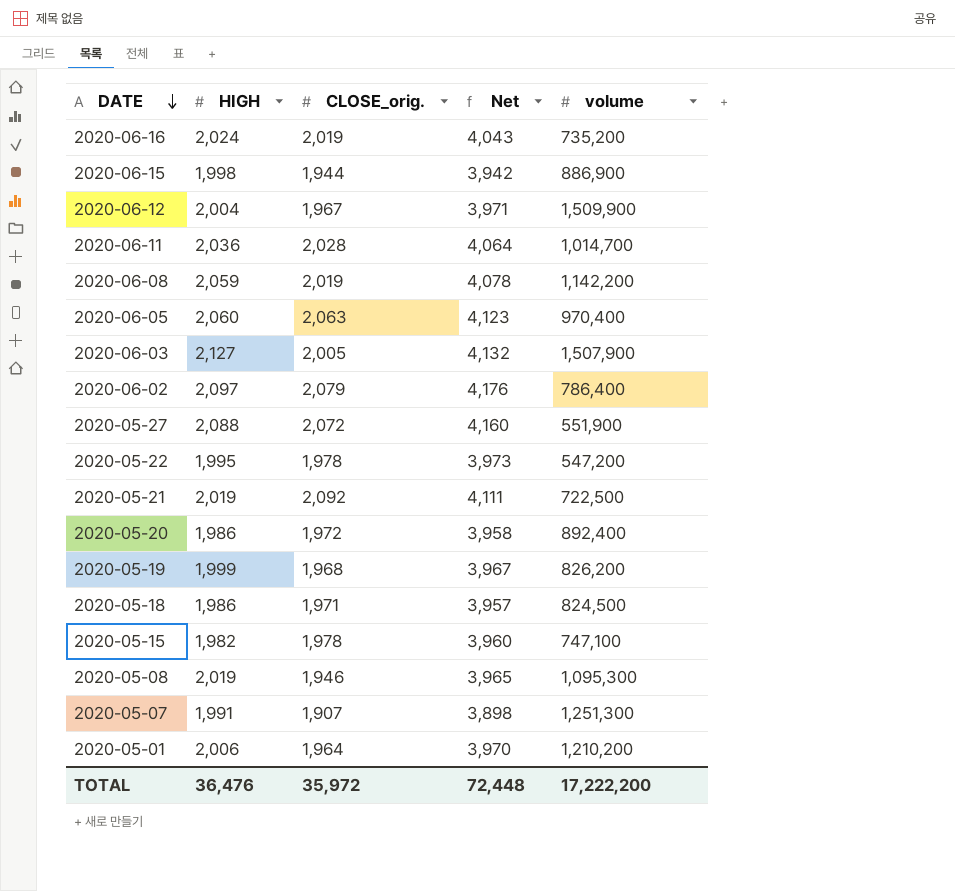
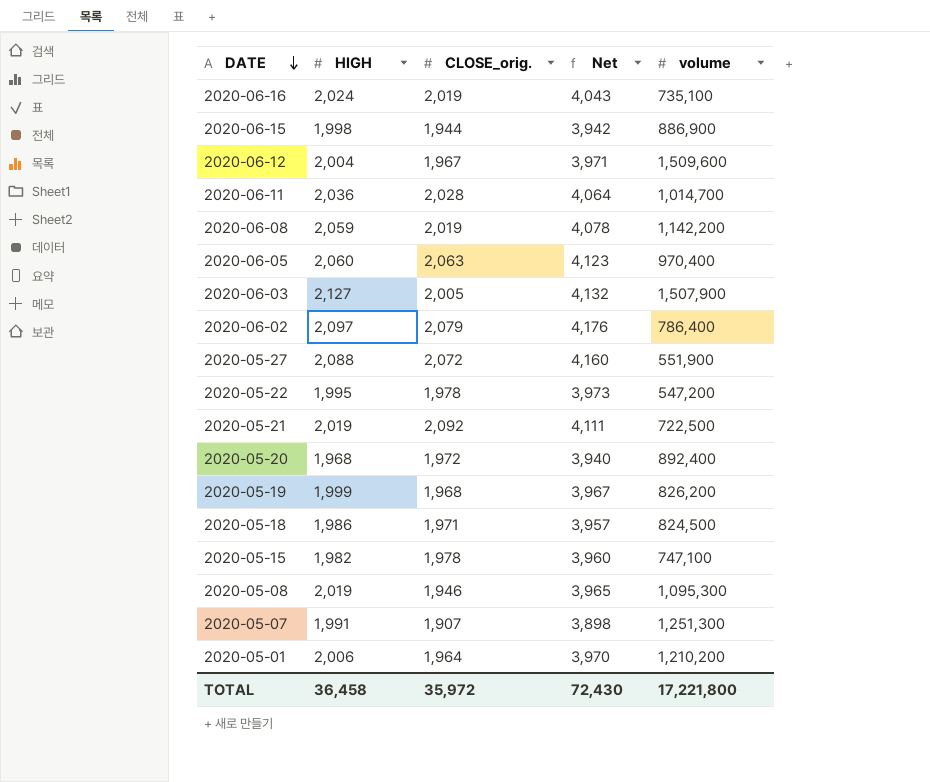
2020-06-16 | volume: 735,200 -> 735,100
2020-06-12 | volume: 1,509,900 -> 1,509,600
2020-05-20 | HIGH: 1,986 -> 1,968
2020-05-20 | Net: 3,958 -> 3,940
TOTAL | HIGH: 36,476 -> 36,458
TOTAL | Net: 72,448 -> 72,430
TOTAL | volume: 17,222,200 -> 17,221,800

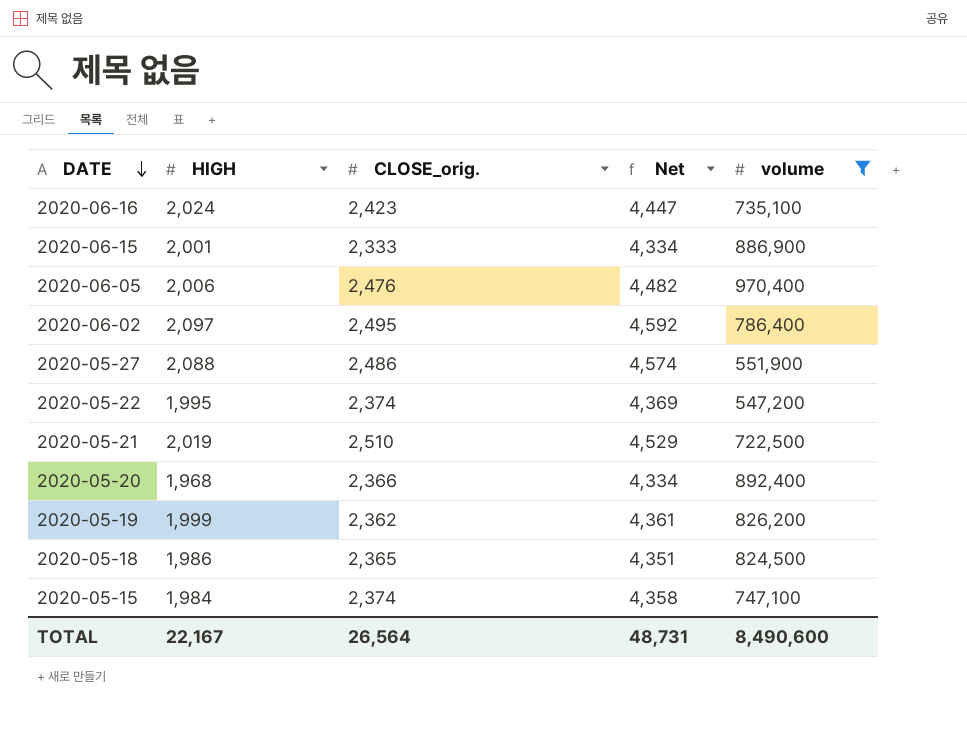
filter: none -> volume <= 970,400
2020-06-16 | CLOSE_orig.: 2,019 -> 2,423
2020-06-16 | Net: 4,043 -> 4,447
2020-06-15 | HIGH: 1,998 -> 2,001
2020-06-15 | CLOSE_orig.: 1,944 -> 2,333
2020-06-15 | Net: 3,942 -> 4,334
2020-06-05 | HIGH: 2,060 -> 2,006
2020-06-05 | CLOSE_orig.: 2,063 -> 2,476
2020-06-05 | Net: 4,123 -> 4,482
2020-06-02 | CLOSE_orig.: 2,079 -> 2,495
2020-06-02 | Net: 4,176 -> 4,592
2020-05-27 | CLOSE_orig.: 2,072 -> 2,486
2020-05-27 | Net: 4,160 -> 4,574
2020-05-22 | CLOSE_orig.: 1,978 -> 2,374
2020-05-22 | Net: 3,973 -> 4,369
2020-05-21 | CLOSE_orig.: 2,092 -> 2,510
2020-05-21 | Net: 4,111 -> 4,529
2020-05-20 | CLOSE_orig.: 1,972 -> 2,366
2020-05-20 | Net: 3,940 -> 4,334
2020-05-19 | CLOSE_orig.: 1,968 -> 2,362
2020-05-19 | Net: 3,967 -> 4,361
2020-05-18 | CLOSE_orig.: 1,971 -> 2,365
2020-05-18 | Net: 3,957 -> 4,351
2020-05-15 | HIGH: 1,982 -> 1,984
2020-05-15 | CLOSE_orig.: 1,978 -> 2,374
2020-05-15 | Net: 3,960 -> 4,358
TOTAL | HIGH: 36,458 -> 22,167
TOTAL | CLOSE_orig.: 35,972 -> 26,564
TOTAL | Net: 72,430 -> 48,731
TOTAL | volume: 17,221,800 -> 8,490,600

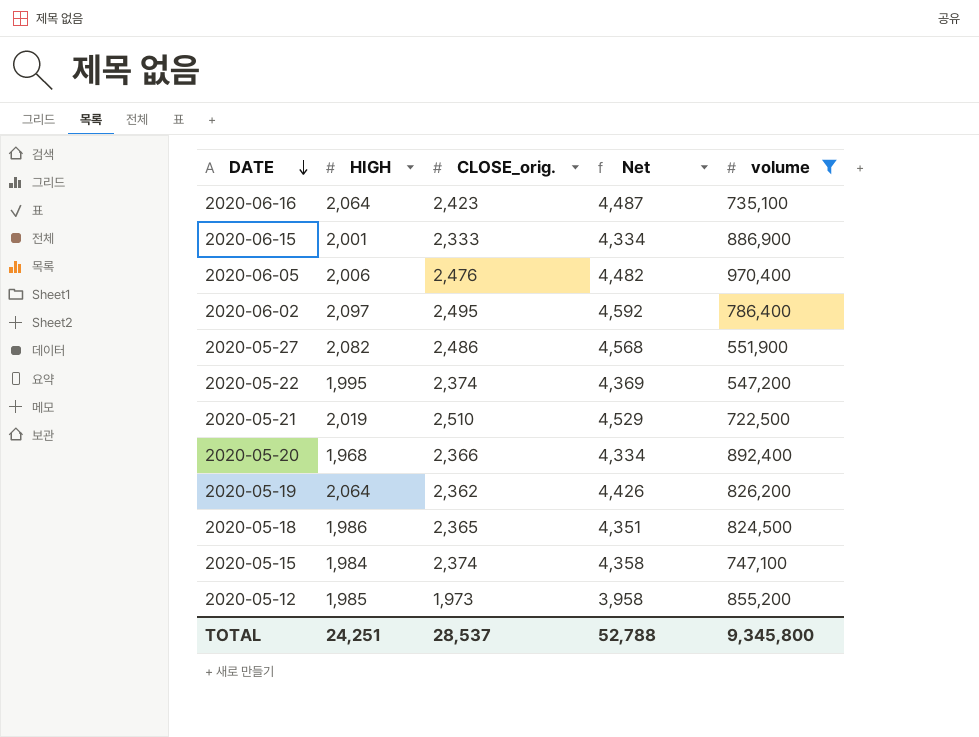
2020-06-16 | HIGH: 2,024 -> 2,064
2020-06-16 | Net: 4,447 -> 4,487
2020-05-27 | HIGH: 2,088 -> 2,082
2020-05-27 | Net: 4,574 -> 4,568
2020-05-19 | HIGH: 1,999 -> 2,064
2020-05-19 | Net: 4,361 -> 4,426
row 2020-05-12: none -> 1,985 | 1,973 | 3,958 | 855,200
TOTAL | HIGH: 22,167 -> 24,251
TOTAL | CLOSE_orig.: 26,564 -> 28,537
TOTAL | Net: 48,731 -> 52,788
TOTAL | volume: 8,490,600 -> 9,345,800

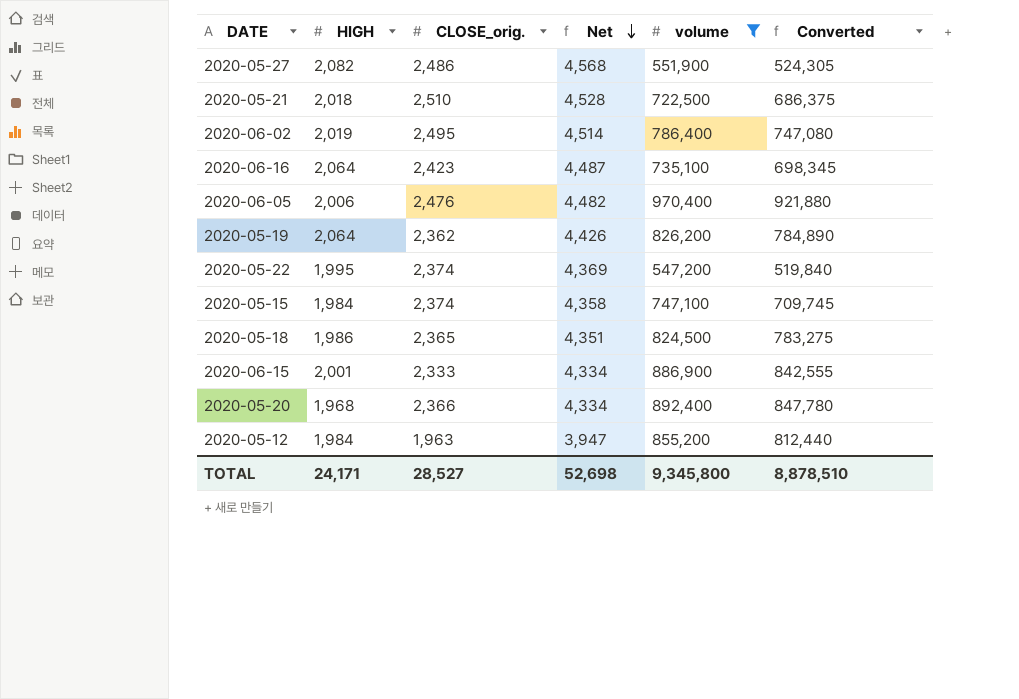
row order: DATE descending -> Net descending
column Converted | formula: none -> [volume] * 0.95
2020-05-21 | HIGH: 2,019 -> 2,018
2020-05-21 | Net: 4,529 -> 4,528
2020-06-02 | HIGH: 2,097 -> 2,019
2020-06-02 | Net: 4,592 -> 4,514
2020-05-12 | HIGH: 1,985 -> 1,984
2020-05-12 | CLOSE_orig.: 1,973 -> 1,963
2020-05-12 | Net: 3,958 -> 3,947
TOTAL | HIGH: 24,251 -> 24,171
TOTAL | CLOSE_orig.: 28,537 -> 28,527
TOTAL | Net: 52,788 -> 52,698

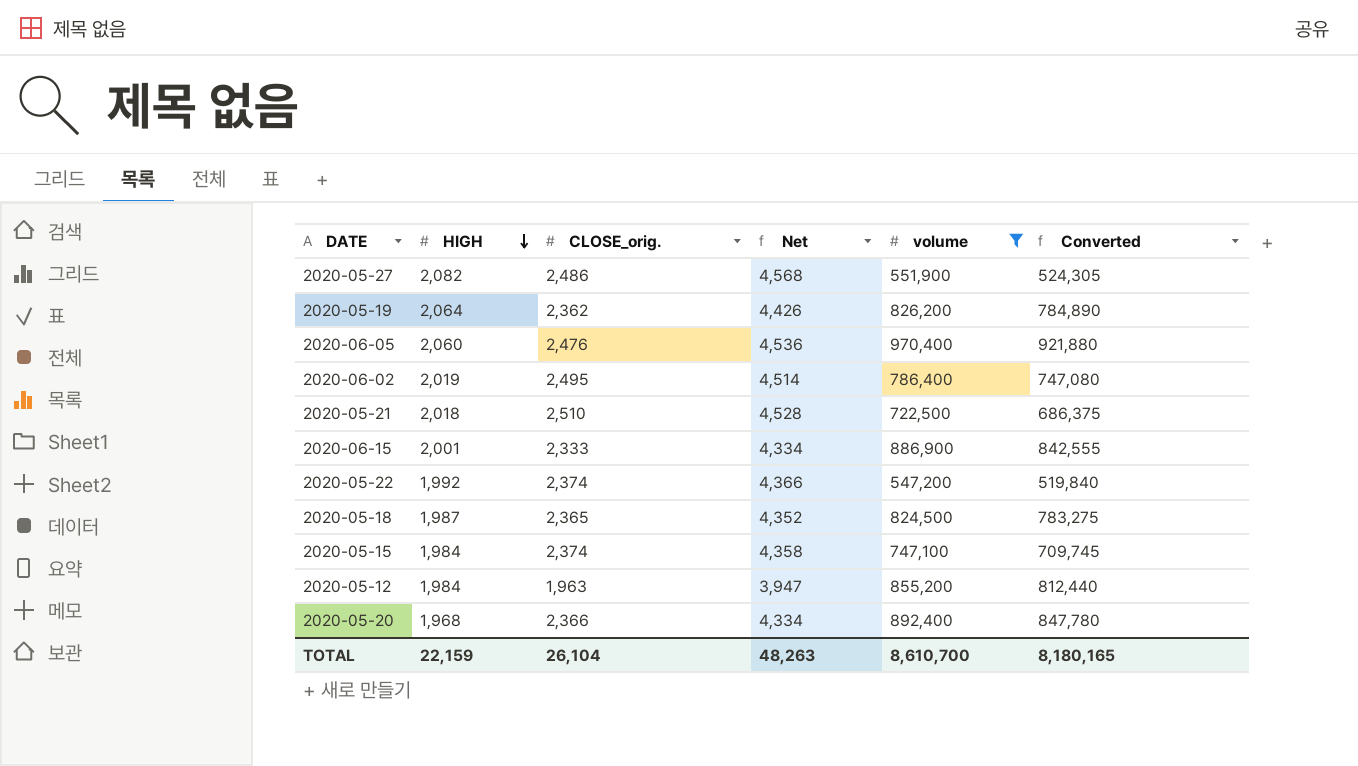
row order: Net descending -> HIGH descending
row 2020-06-16: 2,064 | 2,423 | 4,487 | 735,100 | 698,345 -> none
2020-06-05 | HIGH: 2,006 -> 2,060
2020-06-05 | Net: 4,482 -> 4,536
2020-05-22 | HIGH: 1,995 -> 1,992
2020-05-22 | Net: 4,369 -> 4,366
2020-05-18 | HIGH: 1,986 -> 1,987
2020-05-18 | Net: 4,351 -> 4,352
TOTAL | HIGH: 24,171 -> 22,159
TOTAL | CLOSE_orig.: 28,527 -> 26,104
TOTAL | Net: 52,698 -> 48,263
TOTAL | volume: 9,345,800 -> 8,610,700
TOTAL | Converted: 8,878,510 -> 8,180,165

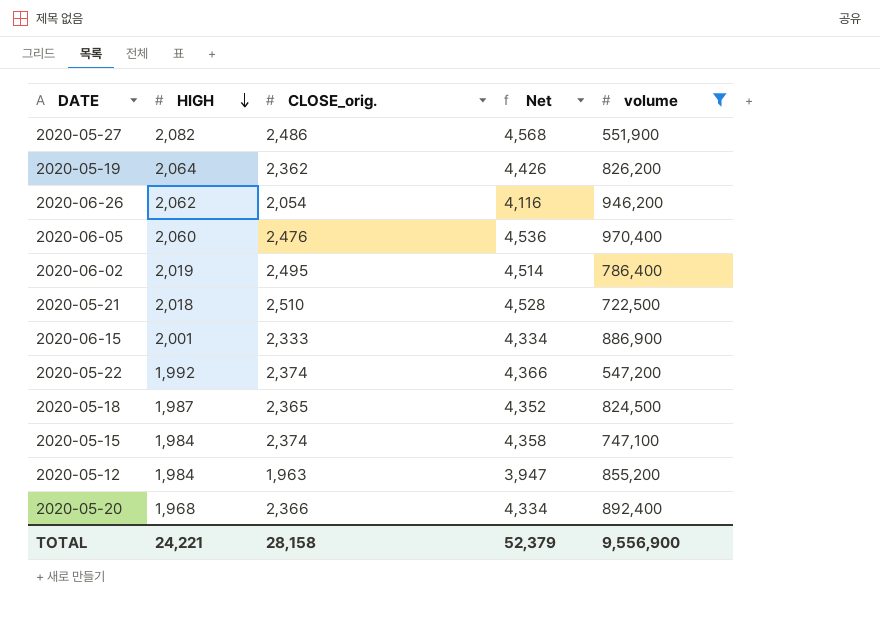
column Converted | formula: [volume] * 0.95 -> none
row 2020-06-26: none -> 2,062 | 2,054 | 4,116 | 946,200
TOTAL | HIGH: 22,159 -> 24,221
TOTAL | CLOSE_orig.: 26,104 -> 28,158
TOTAL | Net: 48,263 -> 52,379
TOTAL | volume: 8,610,700 -> 9,556,900

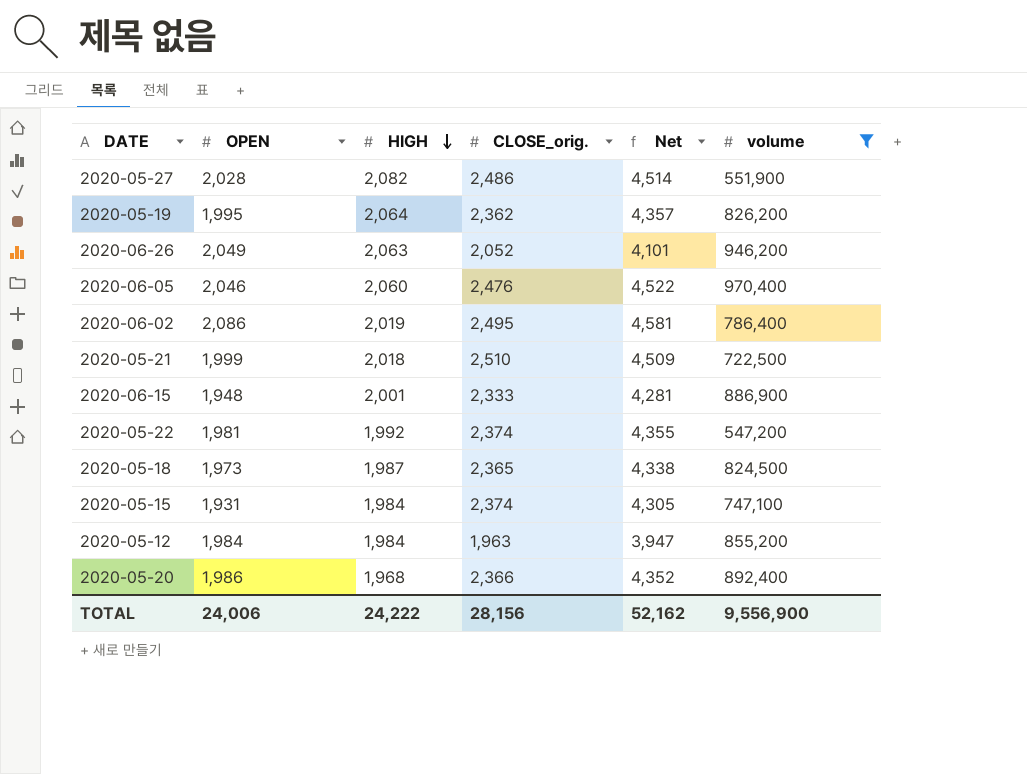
column OPEN | position: none -> 2
column Net | formula: [HIGH] + [CLOSE_orig.] -> [OPEN] + [CLOSE_orig.]
2020-06-26 | HIGH: 2,062 -> 2,063
2020-06-26 | CLOSE_orig.: 2,054 -> 2,052
TOTAL | HIGH: 24,221 -> 24,222
TOTAL | CLOSE_orig.: 28,158 -> 28,156
TOTAL | Net: 52,379 -> 52,162

